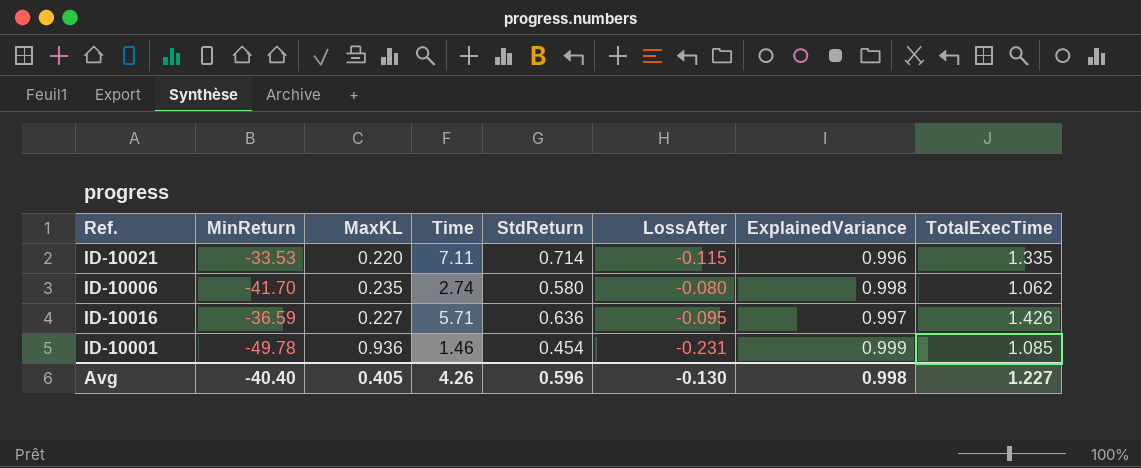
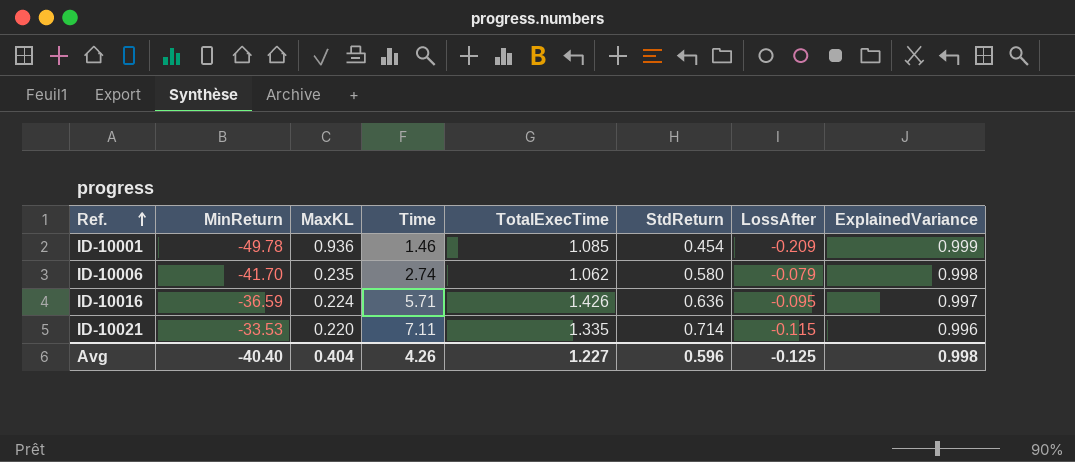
row order: none -> Ref. ascending
column TotalExecTime | position: 8 -> 5
ID-10001 | LossAfter: -0.231 -> -0.209
ID-10006 | LossAfter: -0.080 -> -0.079
ID-10016 | MaxKL: 0.227 -> 0.224
Avg | MaxKL: 0.405 -> 0.404
Avg | LossAfter: -0.130 -> -0.125

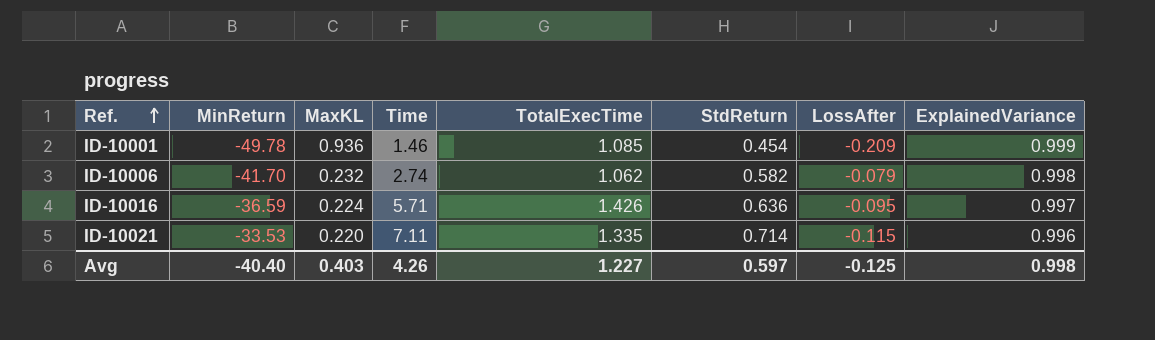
ID-10006 | MaxKL: 0.235 -> 0.232
ID-10006 | StdReturn: 0.580 -> 0.582
Avg | MaxKL: 0.404 -> 0.403
Avg | StdReturn: 0.596 -> 0.597

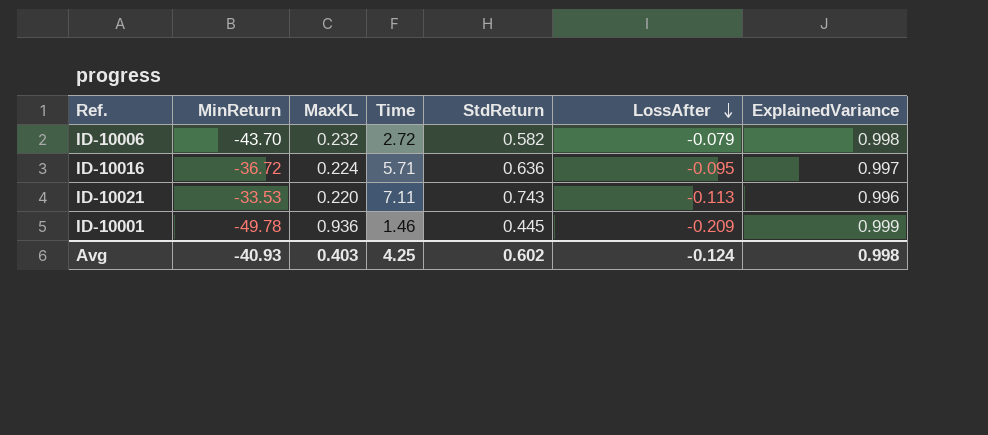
row order: Ref. ascending -> LossAfter descending
column TotalExecTime | position: 5 -> none
ID-10006 | MinReturn: -41.70 -> -43.70
ID-10006 | Time: 2.74 -> 2.72
ID-10016 | MinReturn: -36.59 -> -36.72
ID-10021 | StdReturn: 0.714 -> 0.743
ID-10021 | LossAfter: -0.115 -> -0.113
ID-10001 | StdReturn: 0.454 -> 0.445
Avg | MinReturn: -40.40 -> -40.93
Avg | Time: 4.26 -> 4.25
Avg | StdReturn: 0.597 -> 0.602
Avg | LossAfter: -0.125 -> -0.124

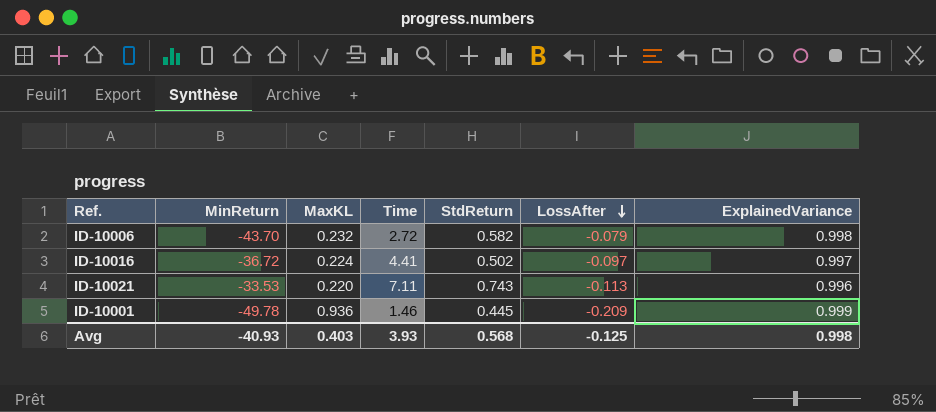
ID-10016 | Time: 5.71 -> 4.41
ID-10016 | StdReturn: 0.636 -> 0.502
ID-10016 | LossAfter: -0.095 -> -0.097
Avg | Time: 4.25 -> 3.93
Avg | StdReturn: 0.602 -> 0.568
Avg | LossAfter: -0.124 -> -0.125

